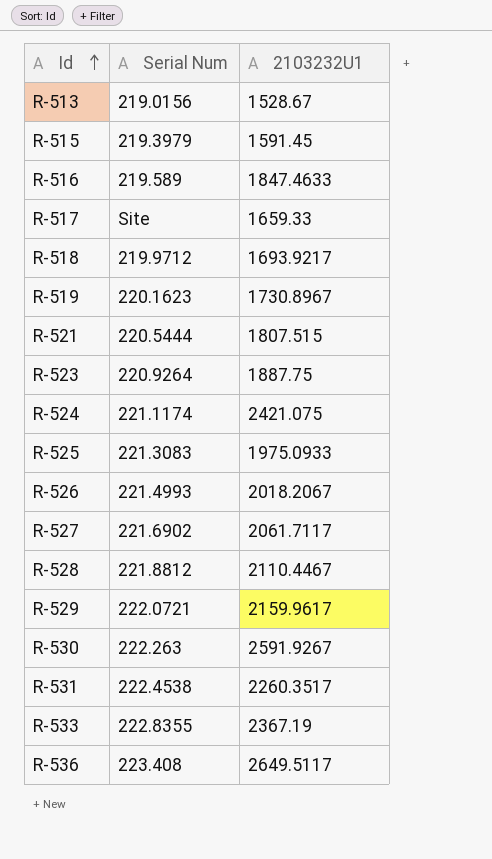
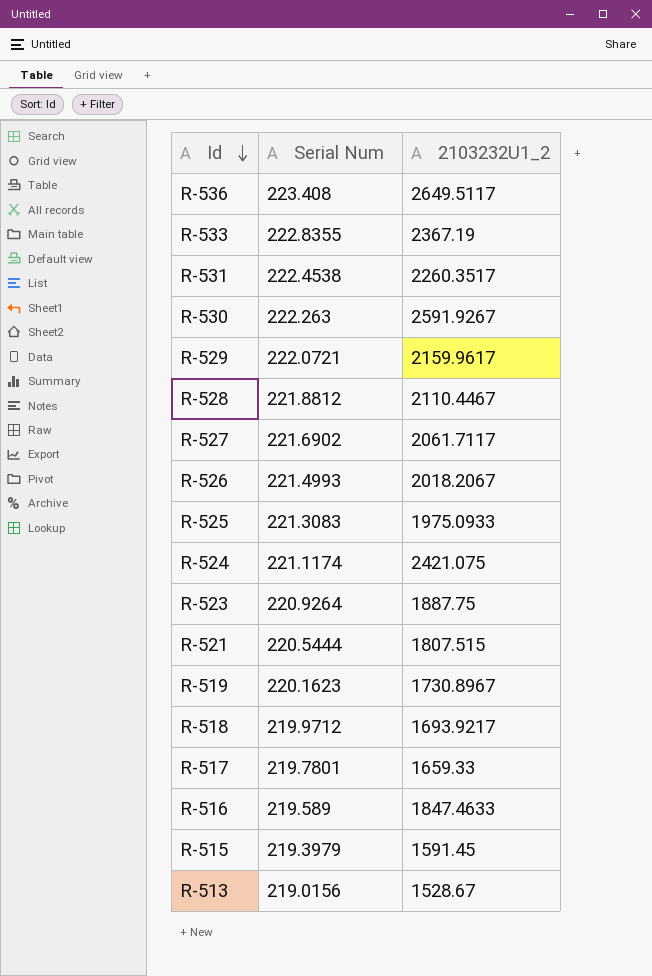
row order: Id ascending -> Id descending
column name: 2103232U1 -> 2103232U1_2
R-517 | Serial Num: Site -> 219.7801

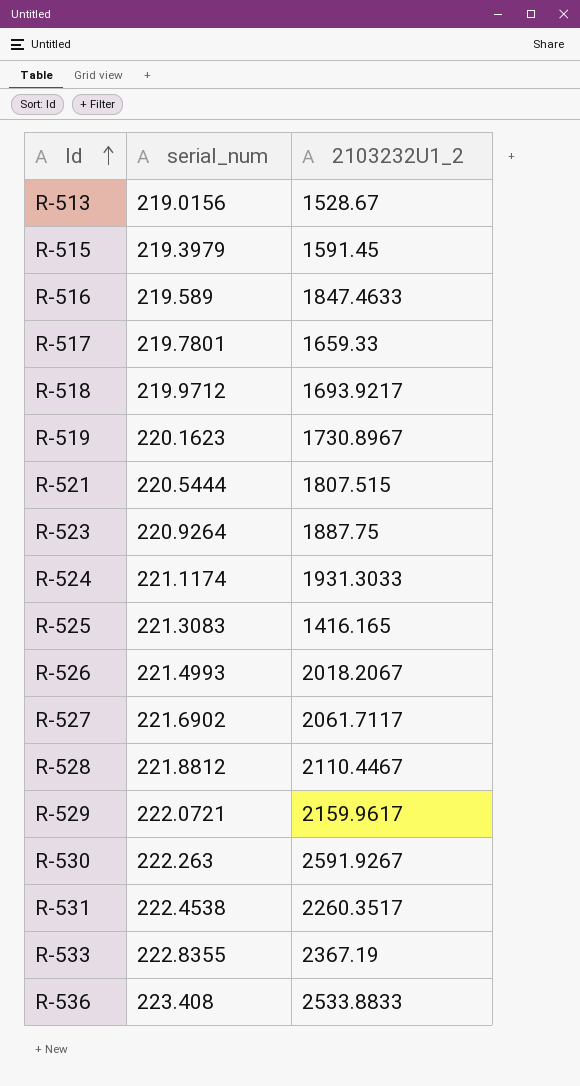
row order: Id descending -> Id ascending
column name: Serial Num -> serial_num
R-524 | 2103232U1_2: 2421.075 -> 1931.3033
R-525 | 2103232U1_2: 1975.0933 -> 1416.165
R-536 | 2103232U1_2: 2649.5117 -> 2533.8833

